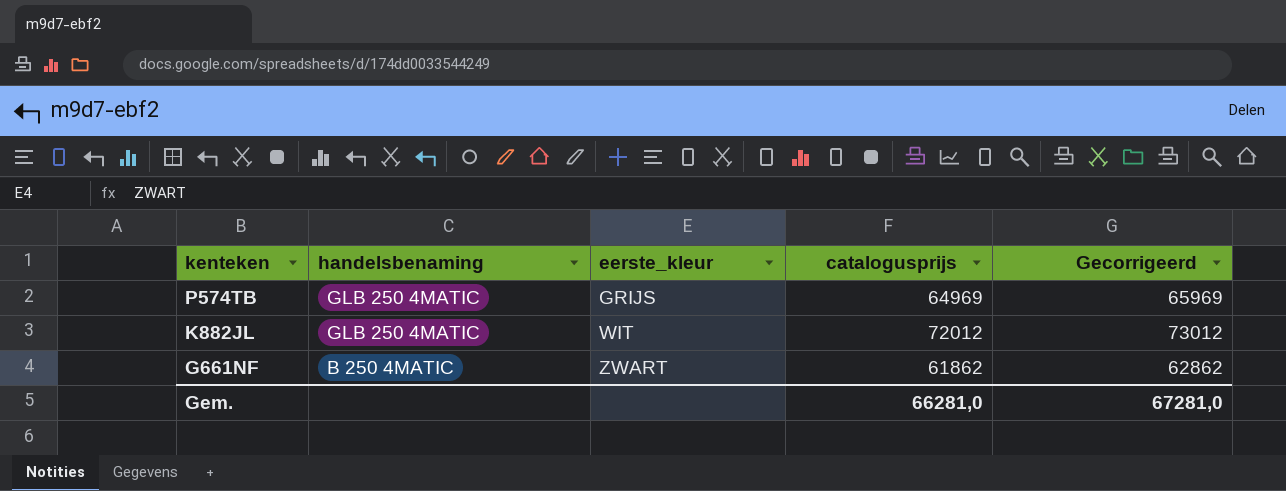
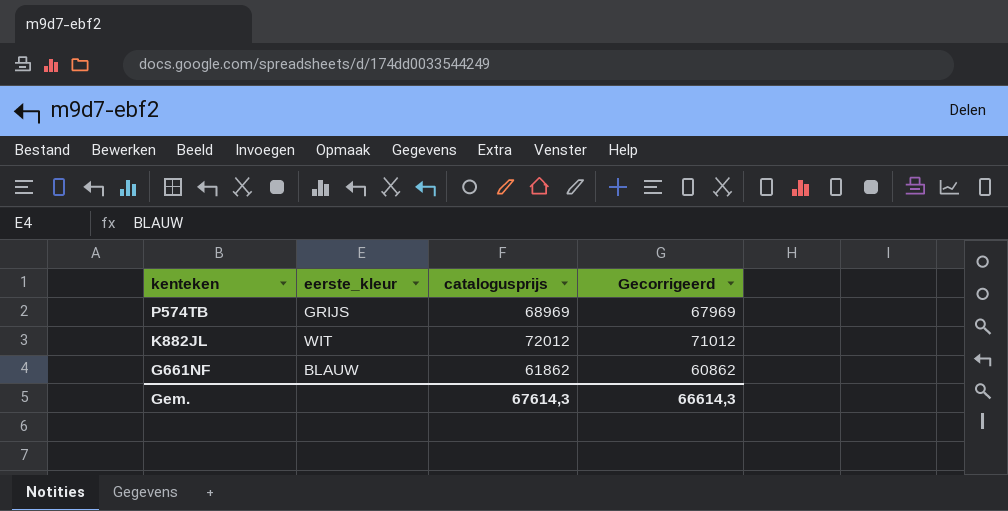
column handelsbenaming | position: 2 -> none
column Gecorrigeerd | formula: [catalogusprijs] + 1000 -> [catalogusprijs] - 1000
P574TB | catalogusprijs: 64969 -> 68969
G661NF | eerste_kleur: ZWART -> BLAUW
Gem. | catalogusprijs: 66281,0 -> 67614,3
Gem. | Gecorrigeerd: 67281,0 -> 66614,3

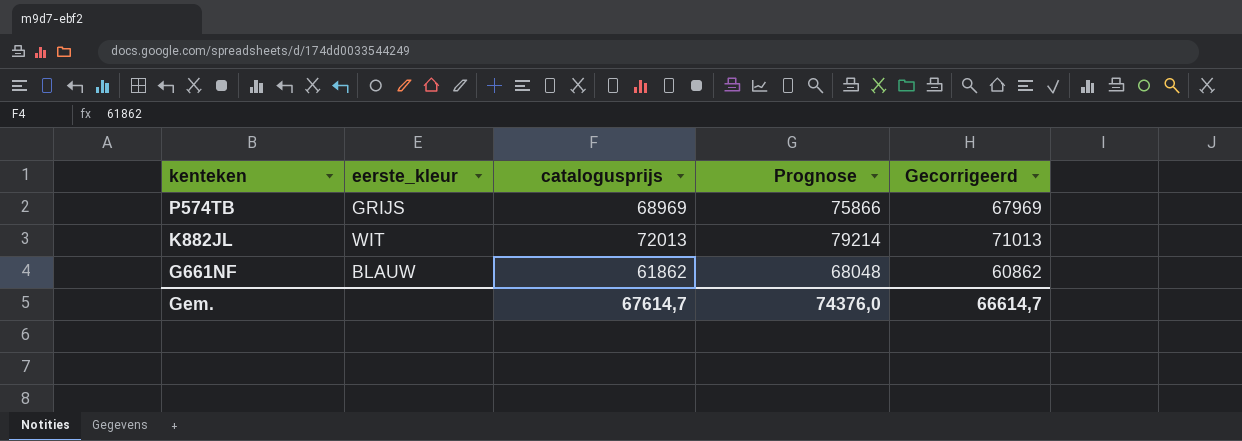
column Prognose | formula: none -> [catalogusprijs] * 1,1
K882JL | catalogusprijs: 72012 -> 72013
K882JL | Gecorrigeerd: 71012 -> 71013
Gem. | catalogusprijs: 67614,3 -> 67614,7
Gem. | Gecorrigeerd: 66614,3 -> 66614,7

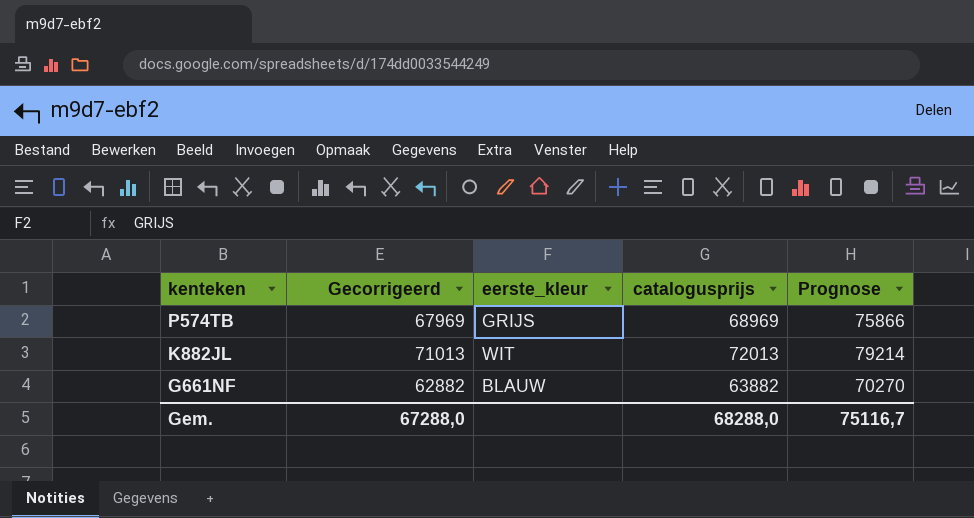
column Gecorrigeerd | position: 5 -> 2
G661NF | Gecorrigeerd: 60862 -> 62882
G661NF | catalogusprijs: 61862 -> 63882
G661NF | Prognose: 68048 -> 70270
Gem. | Gecorrigeerd: 66614,7 -> 67288,0
Gem. | catalogusprijs: 67614,7 -> 68288,0
Gem. | Prognose: 74376,0 -> 75116,7

